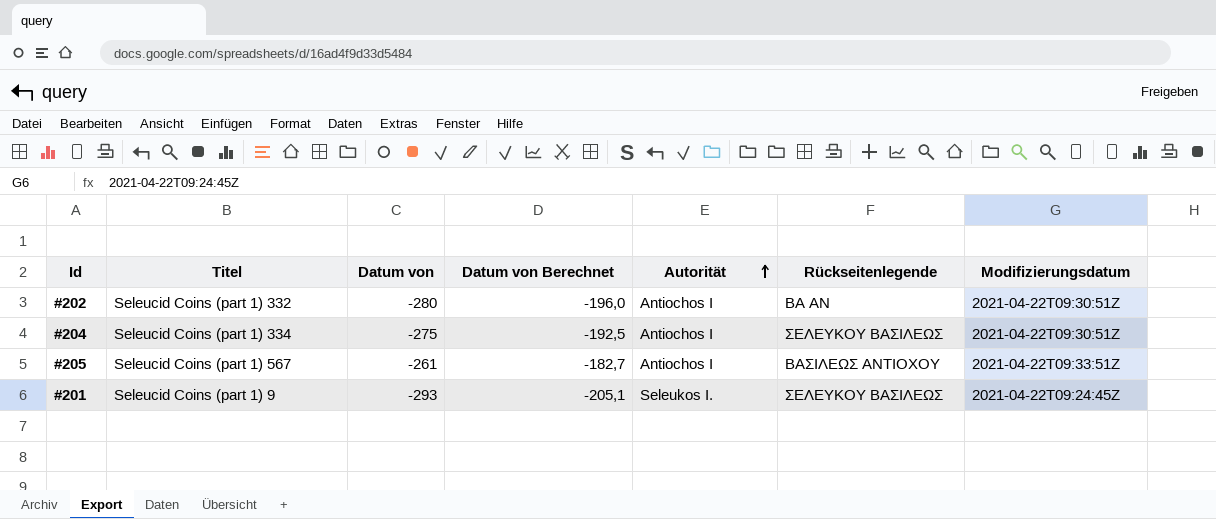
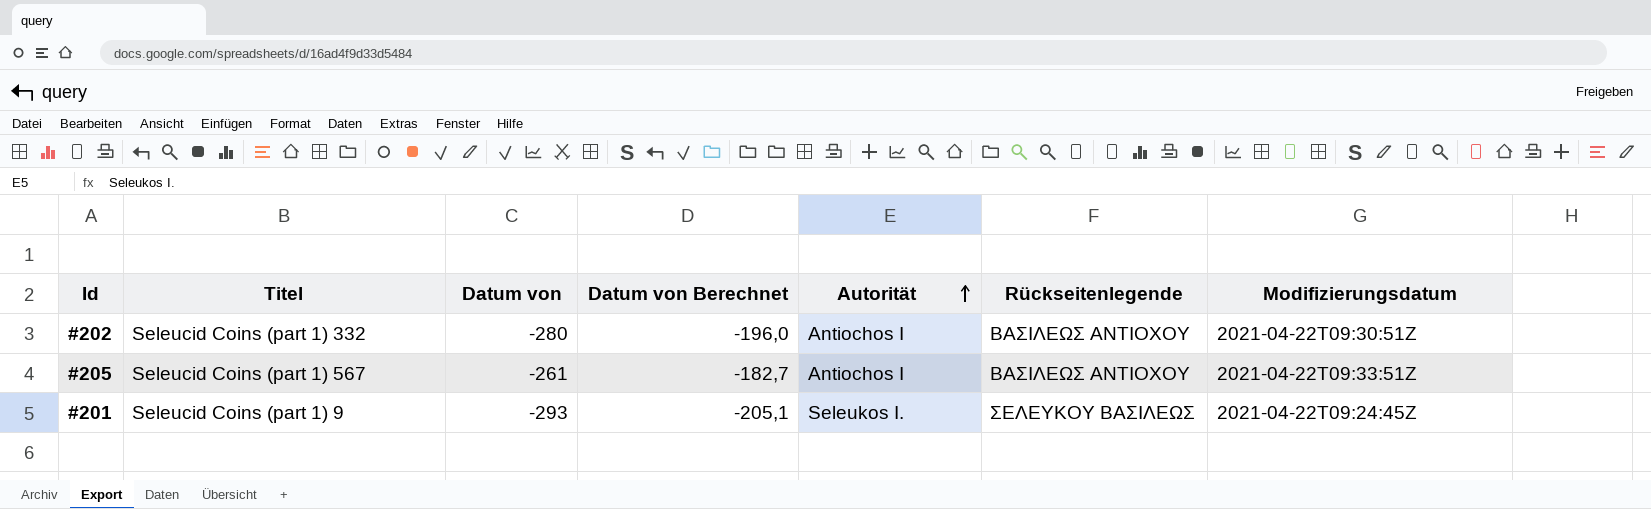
row #204: Seleucid Coins (part 1) 334 | -275 | -192,5 | Antiochos I | ΣΕΛΕΥΚΟΥ BAΣΙΛΕΩΣ | 2021-04-22T09:30:51Z -> none
#202 | Rückseitenlegende: BA AN -> BAΣΙΛΕΩΣ ANTIOXOY

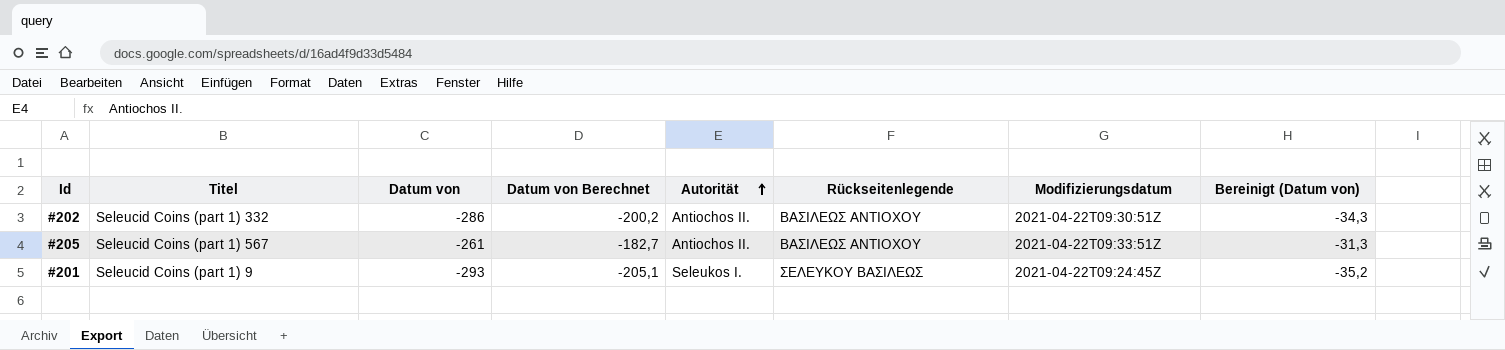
column Bereinigt (Datum von) | formula: none -> [Datum von] * 0,12
#202 | Datum von: -280 -> -286
#202 | Datum von Berechnet: -196,0 -> -200,2
#202 | Autorität: Antiochos I -> Antiochos II.
#205 | Autorität: Antiochos I -> Antiochos II.

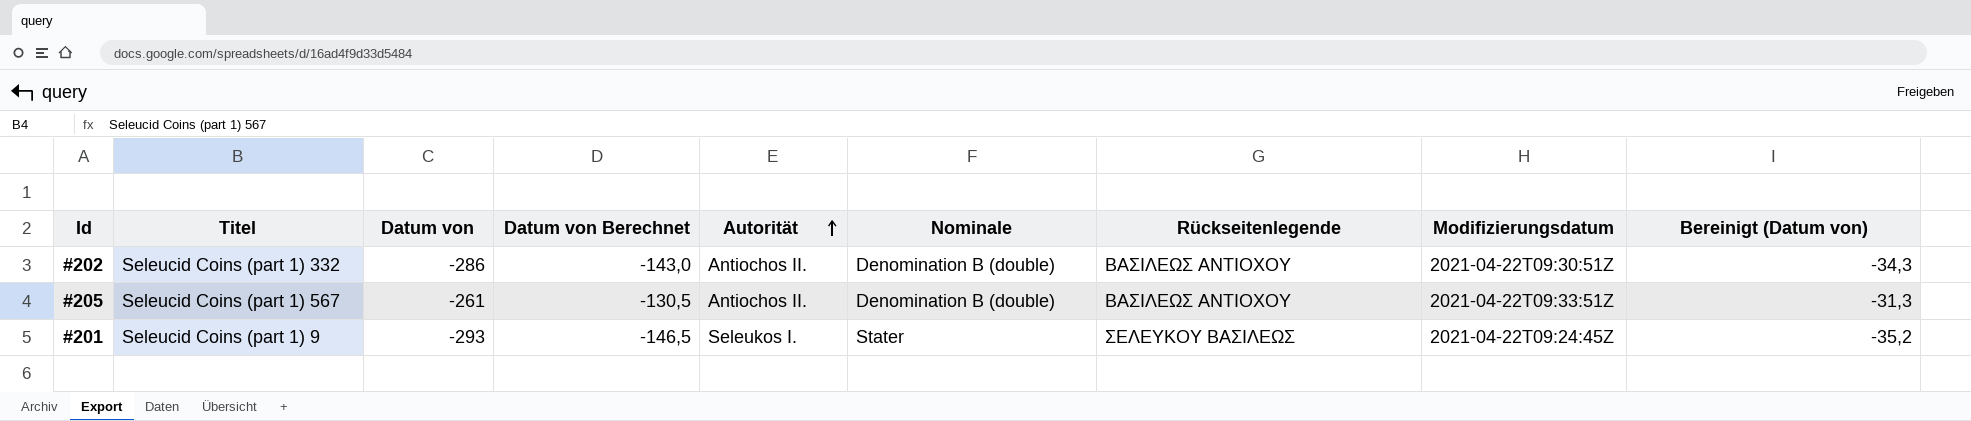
column Datum von Berechnet | formula: [Datum von] * 0,7 -> [Datum von] * 0,5
column Nominale | position: none -> 6

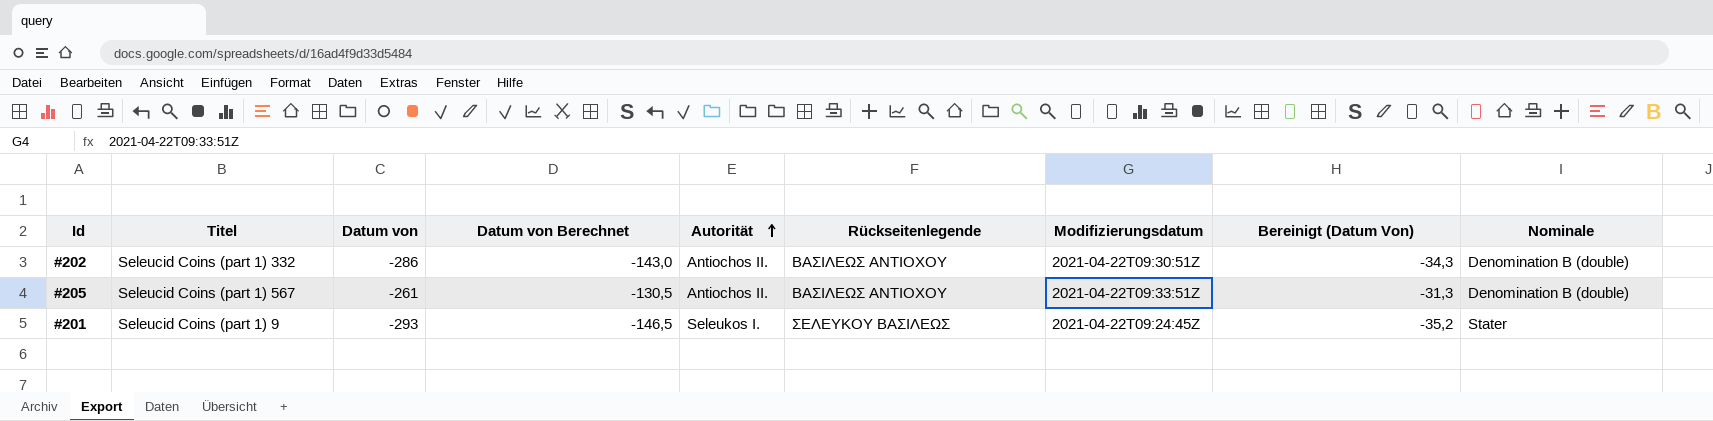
column name: Bereinigt (Datum von) -> Bereinigt (Datum Von)
column Nominale | position: 6 -> 9

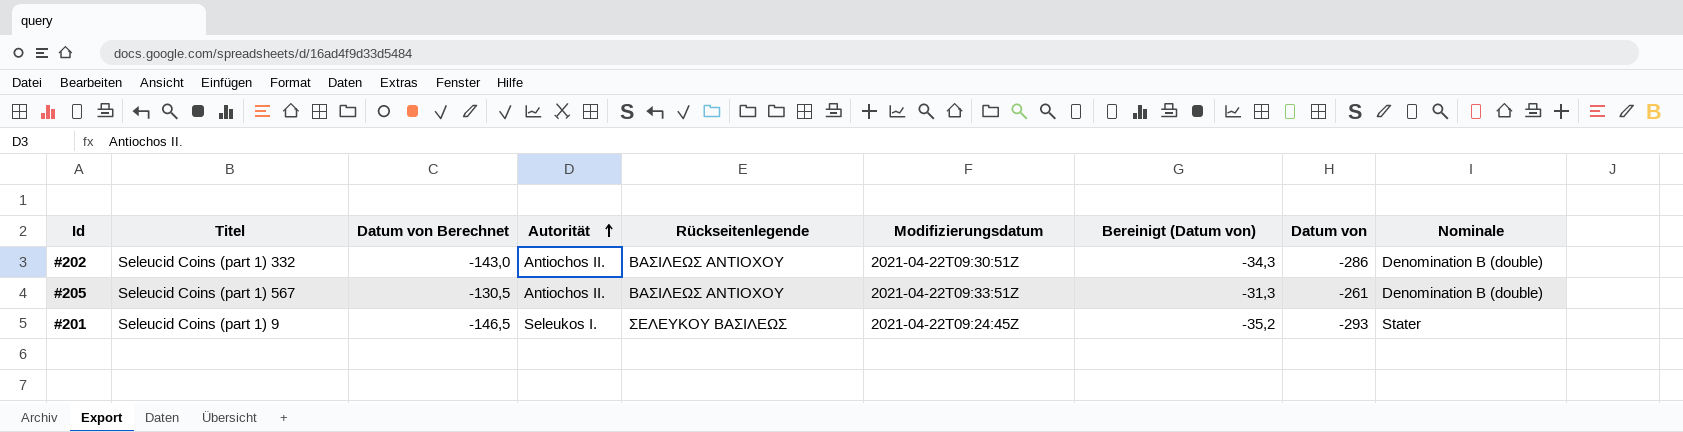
column name: Bereinigt (Datum Von) -> Bereinigt (Datum von)
column Datum von | position: 3 -> 8

